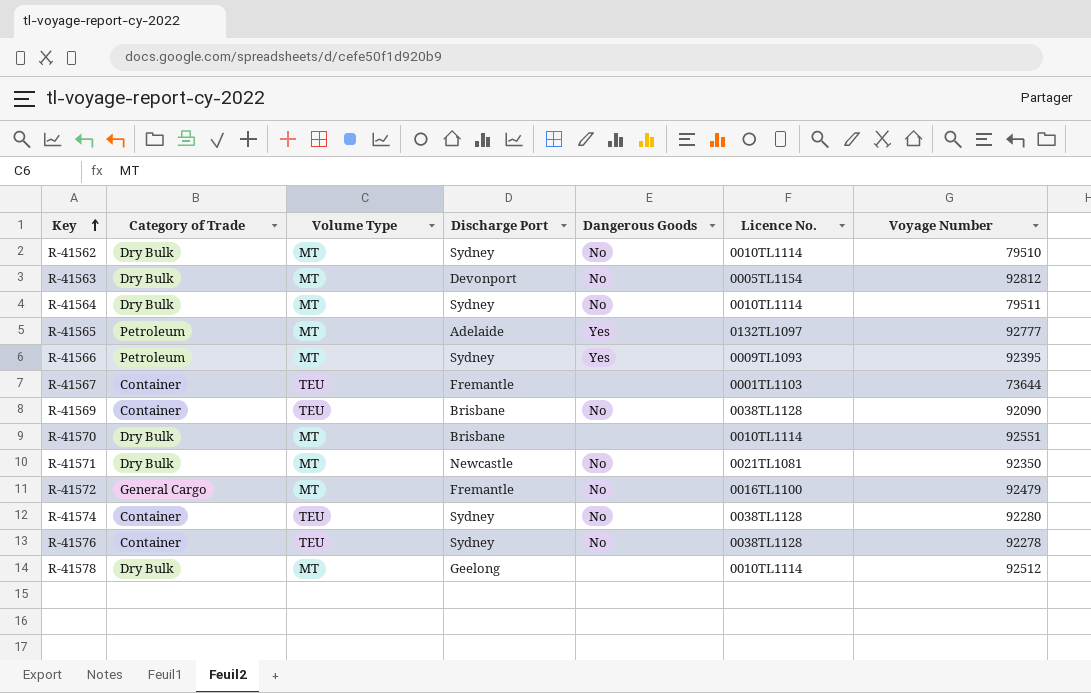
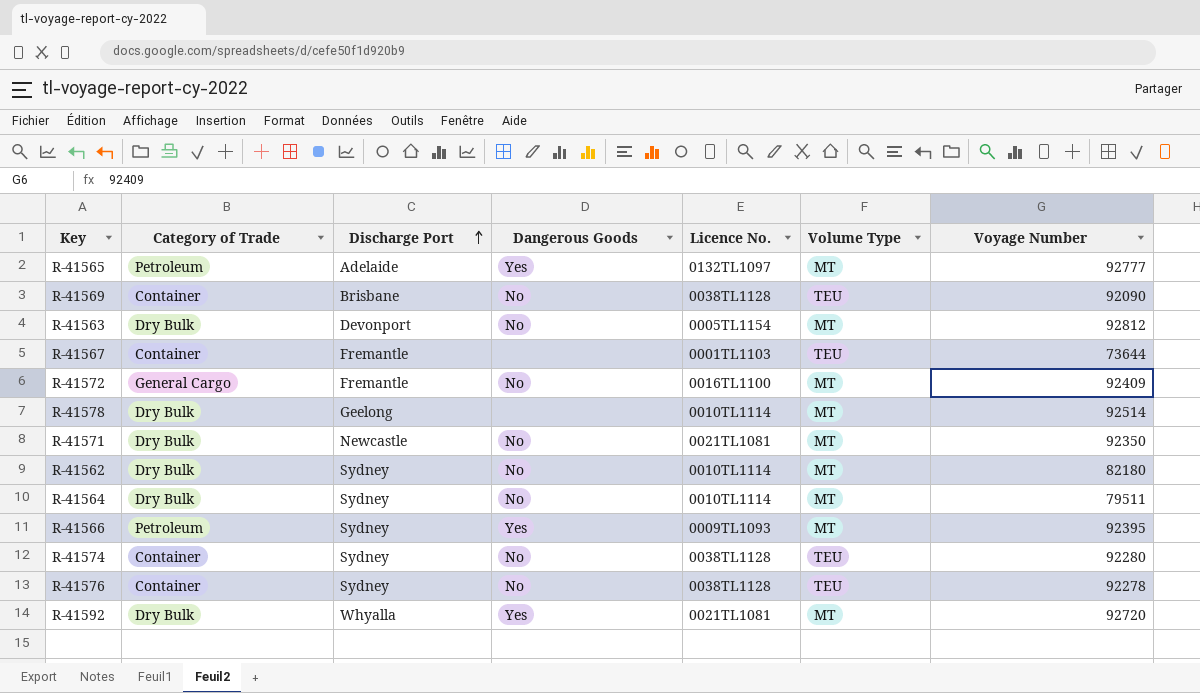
row order: Key ascending -> Discharge Port ascending
column Volume Type | position: 3 -> 6
row R-41570: Dry Bulk | MT | Brisbane | none | 0010TL1114 | 92551 -> none
R-41572 | Voyage Number: 92479 -> 92409
R-41578 | Voyage Number: 92512 -> 92514
R-41562 | Voyage Number: 79510 -> 82180
row R-41592: none -> Dry Bulk | Whyalla | Yes | 0021TL1081 | MT | 92720

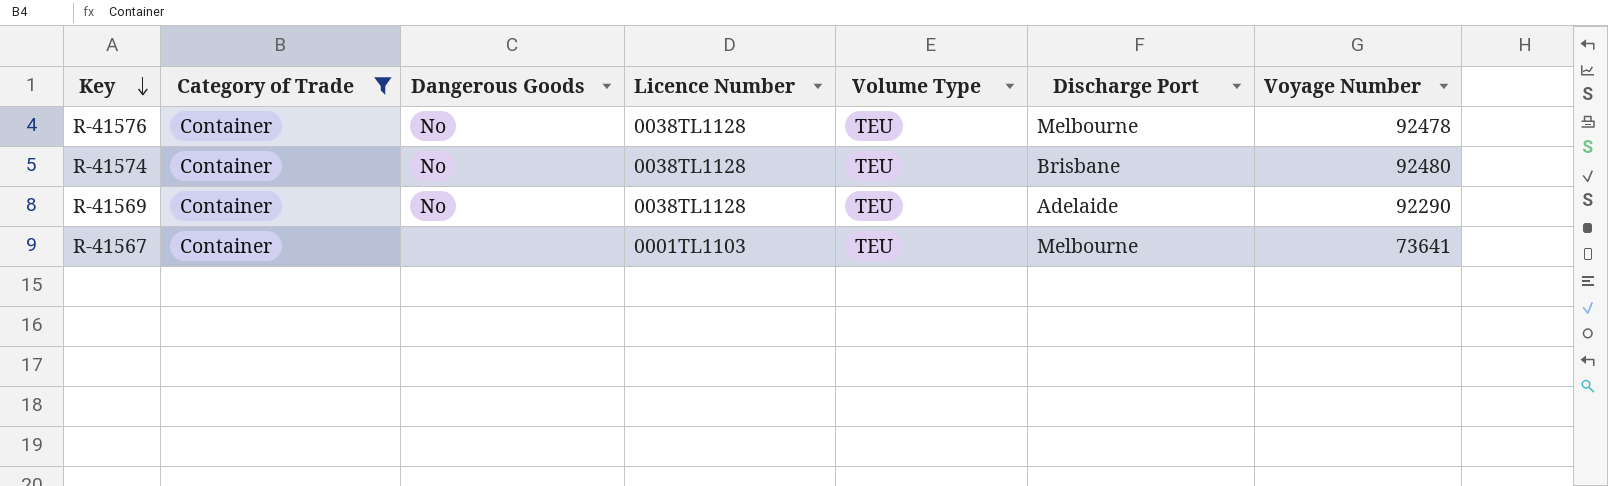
filter: none -> Category of Trade = Container
row order: Discharge Port ascending -> Key descending
column name: Licence No. -> Licence Number
column Discharge Port | position: 3 -> 6
R-41576 | Discharge Port: Sydney -> Melbourne
R-41576 | Voyage Number: 92278 -> 92478
R-41574 | Discharge Port: Sydney -> Brisbane
R-41574 | Voyage Number: 92280 -> 92480
R-41569 | Discharge Port: Brisbane -> Adelaide
R-41569 | Voyage Number: 92090 -> 92290
R-41567 | Discharge Port: Fremantle -> Melbourne
R-41567 | Voyage Number: 73644 -> 73641

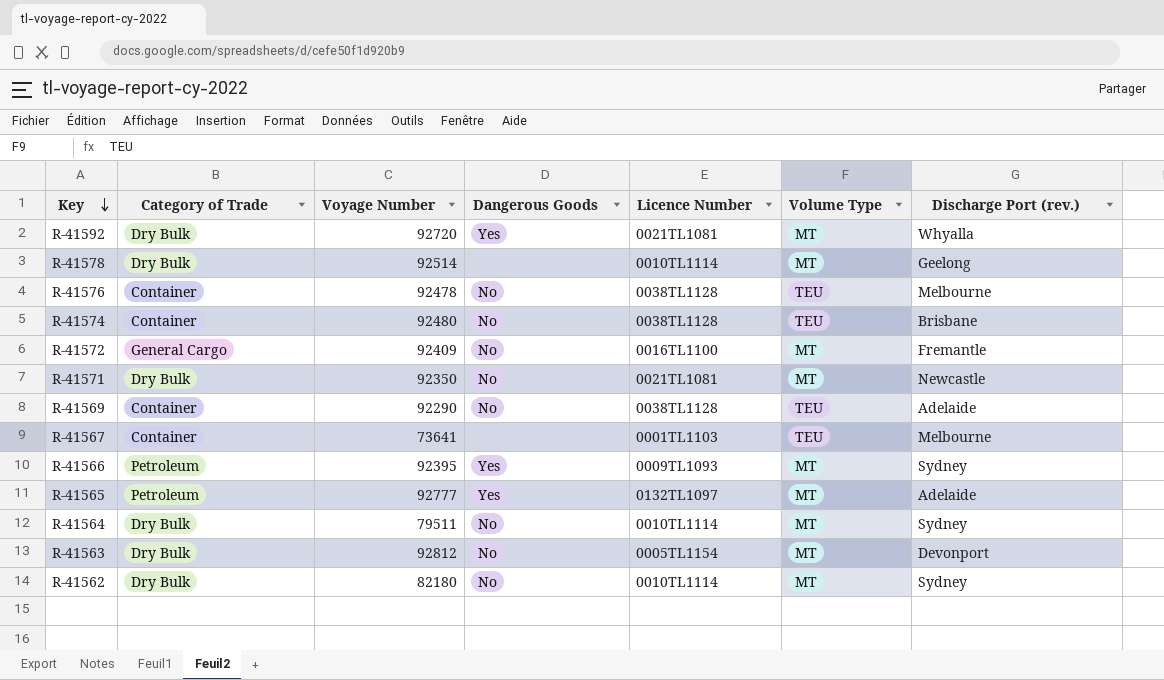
filter: Category of Trade = Container -> none
column Voyage Number | position: 7 -> 3
column name: Discharge Port -> Discharge Port (rev.)

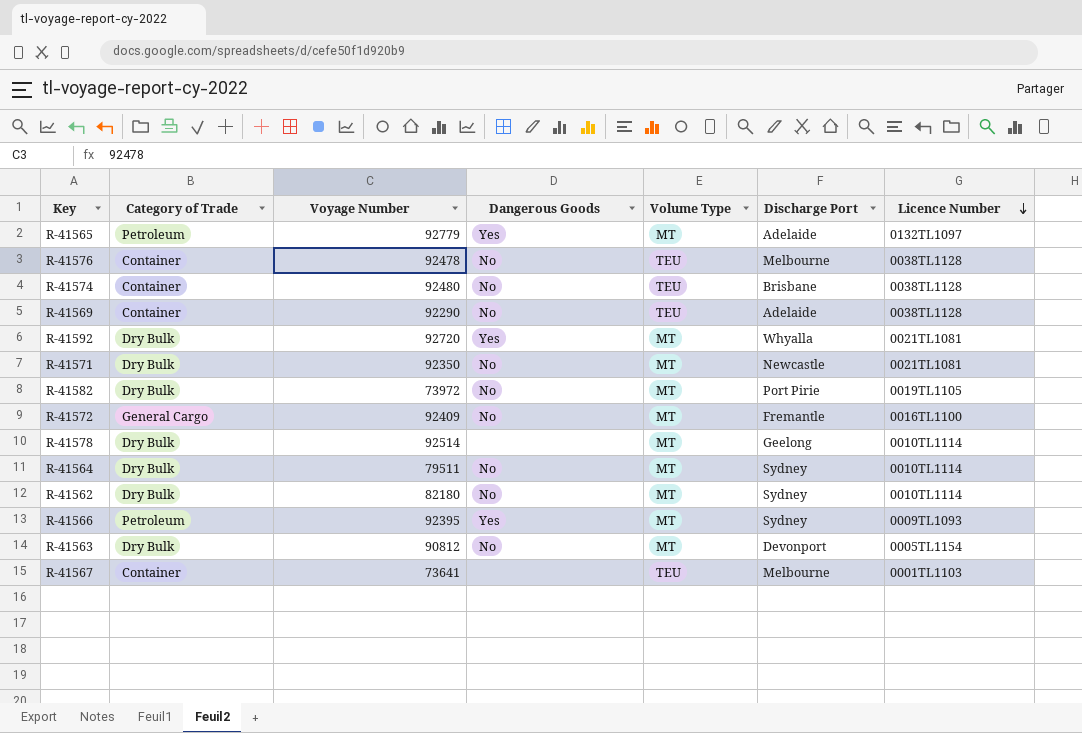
row order: Key descending -> Licence Number descending
column name: Discharge Port (rev.) -> Discharge Port
column Licence Number | position: 5 -> 7
R-41565 | Voyage Number: 92777 -> 92779
row R-41582: none -> Dry Bulk | 73972 | No | MT | Port Pirie | 0019TL1105
R-41563 | Voyage Number: 92812 -> 90812

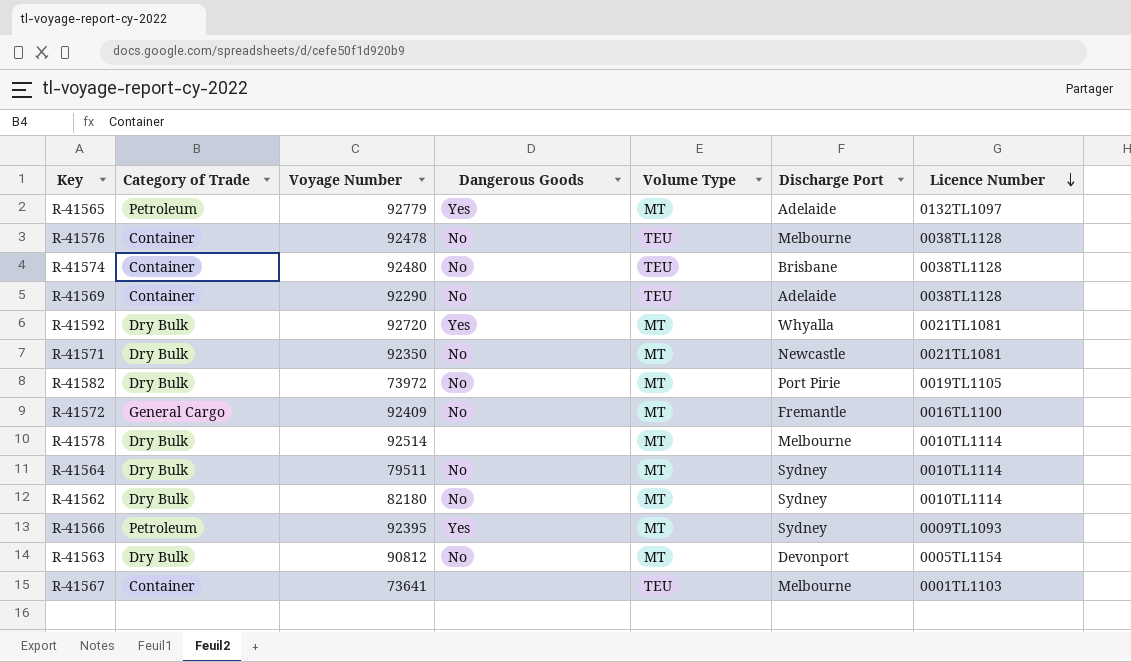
R-41578 | Discharge Port: Geelong -> Melbourne

